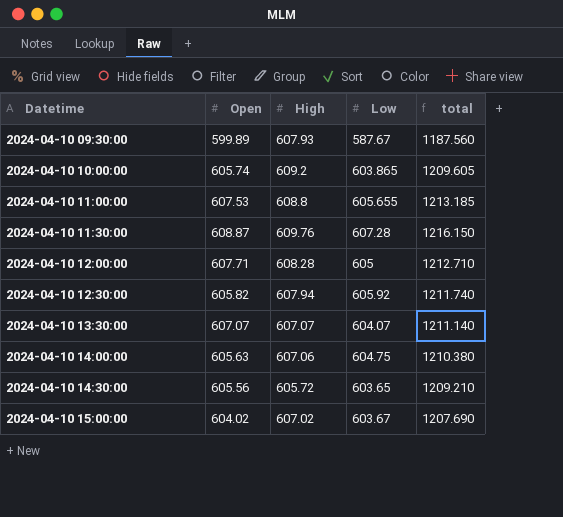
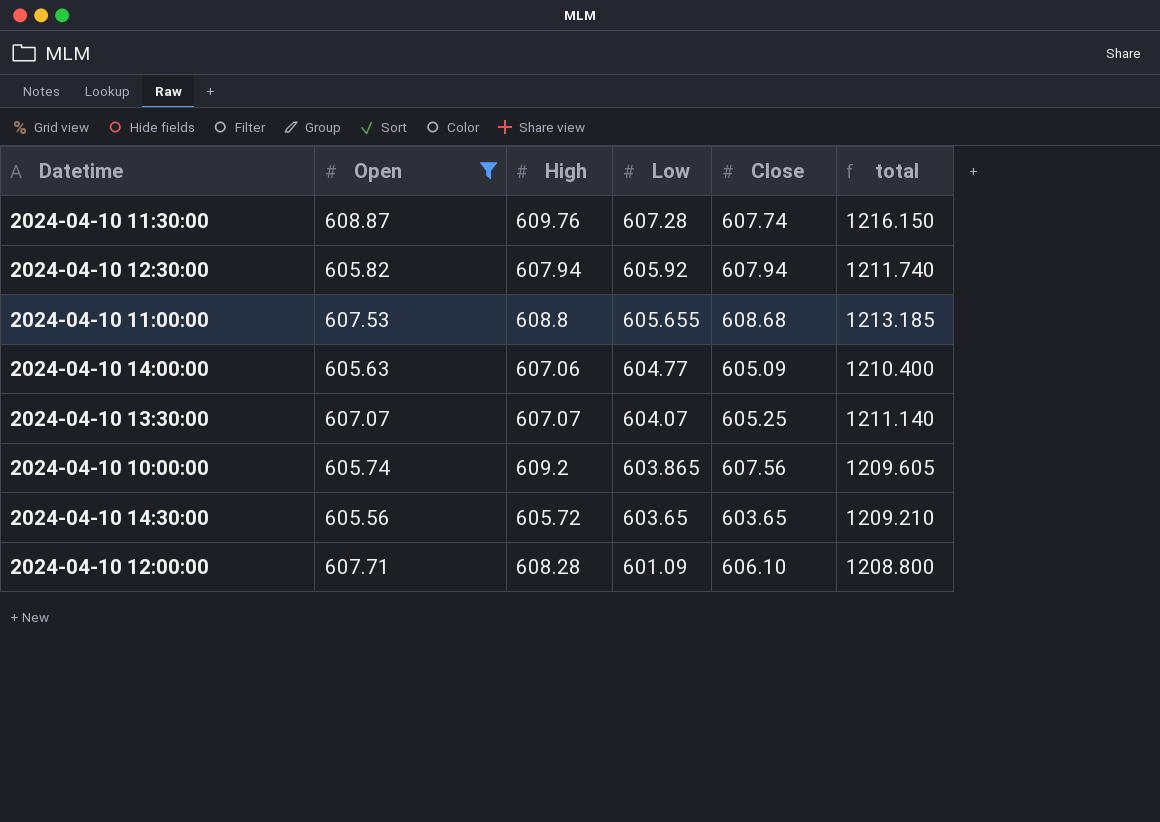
filter: none -> Open >= 605.56
row order: Datetime ascending -> Low descending
column Close | position: none -> 5
2024-04-10 14:00:00 | Low: 604.75 -> 604.77
2024-04-10 14:00:00 | total: 1210.380 -> 1210.400
2024-04-10 12:00:00 | Low: 605 -> 601.09
2024-04-10 12:00:00 | total: 1212.710 -> 1208.800

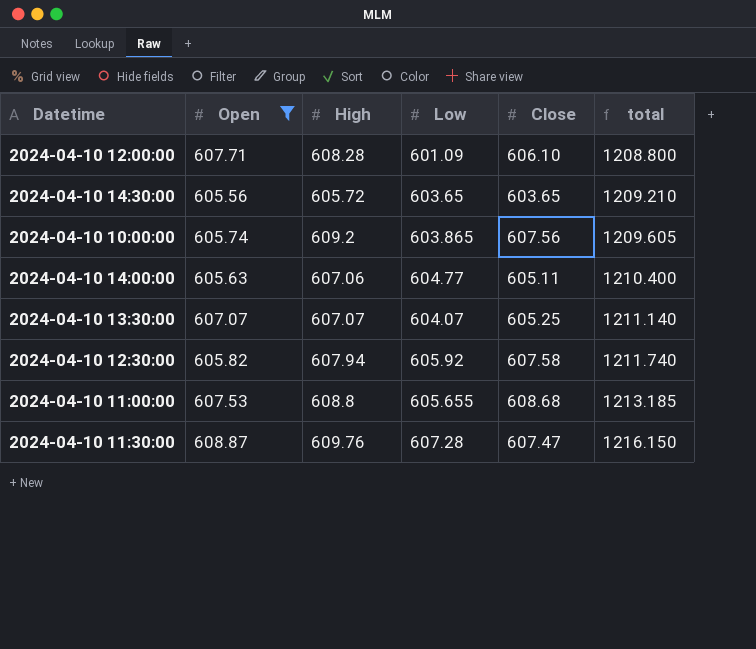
row order: Low descending -> total ascending
2024-04-10 14:00:00 | Close: 605.09 -> 605.11
2024-04-10 12:30:00 | Close: 607.94 -> 607.58
2024-04-10 11:30:00 | Close: 607.74 -> 607.47

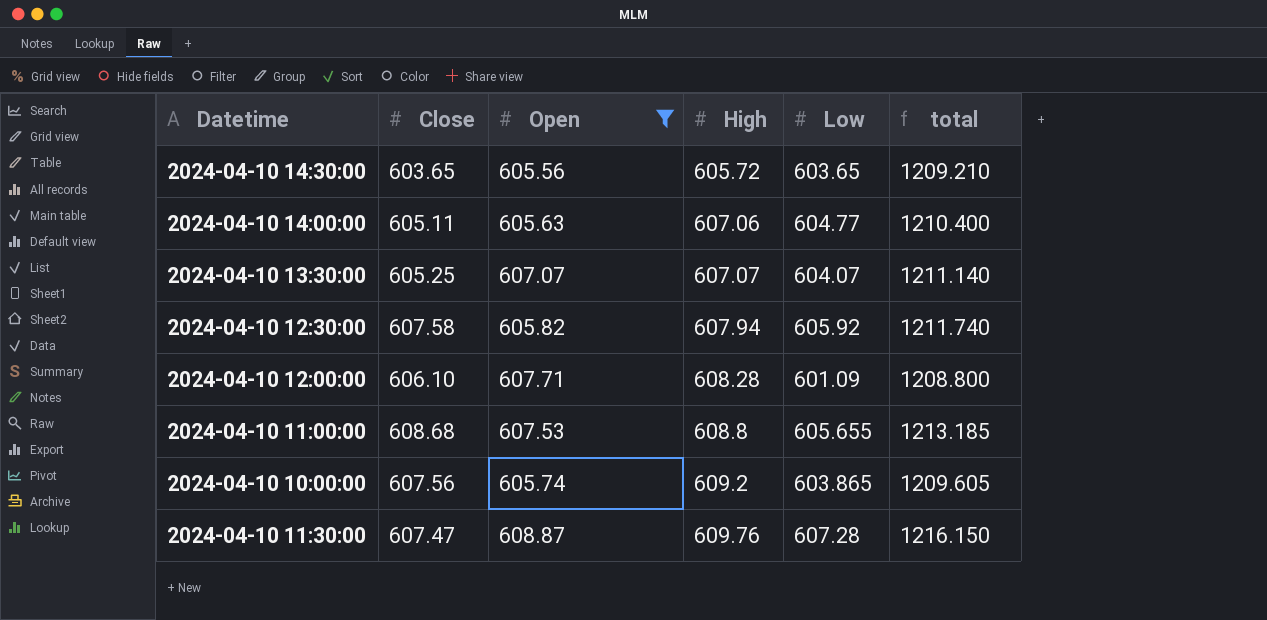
row order: total ascending -> High ascending
column Close | position: 5 -> 2

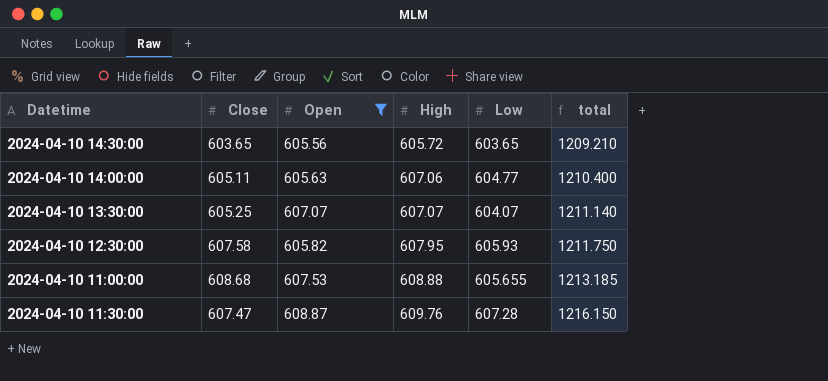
row 2024-04-10 12:00:00: 606.10 | 607.71 | 608.28 | 601.09 | 1208.800 -> none
row 2024-04-10 10:00:00: 607.56 | 605.74 | 609.2 | 603.865 | 1209.605 -> none
2024-04-10 12:30:00 | High: 607.94 -> 607.95
2024-04-10 12:30:00 | Low: 605.92 -> 605.93
2024-04-10 12:30:00 | total: 1211.740 -> 1211.750
2024-04-10 11:00:00 | High: 608.8 -> 608.88

